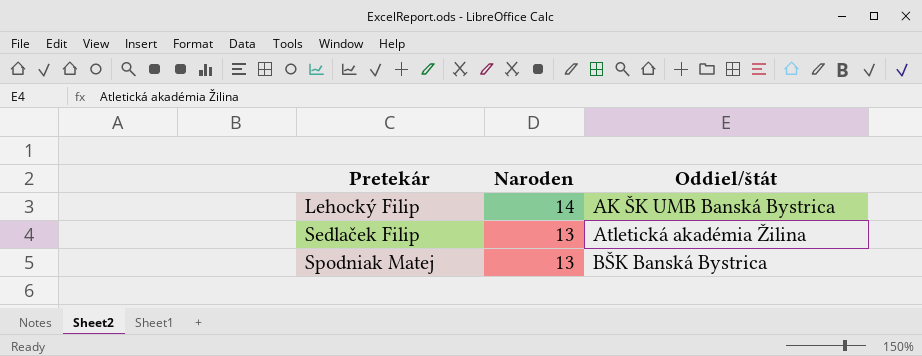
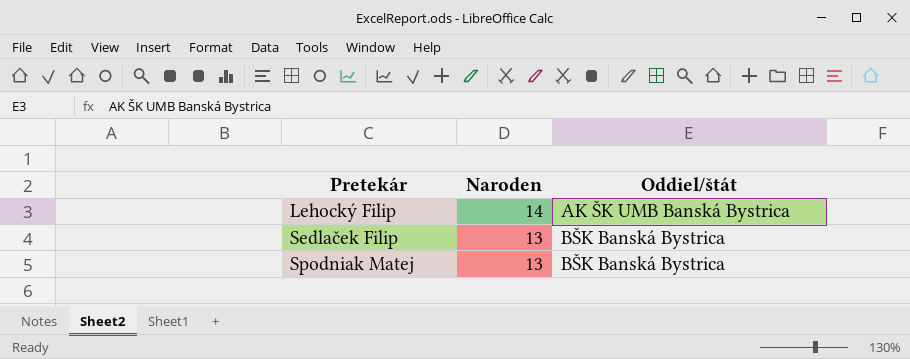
Sedlaček Filip | Oddiel/štát: Atletická akadémia Žilina -> BŠK Banská Bystrica

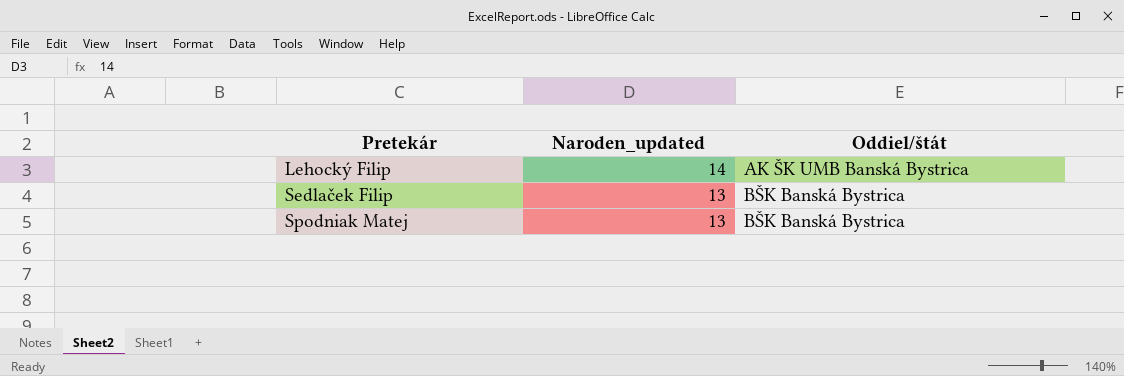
column name: Naroden -> Naroden_updated

